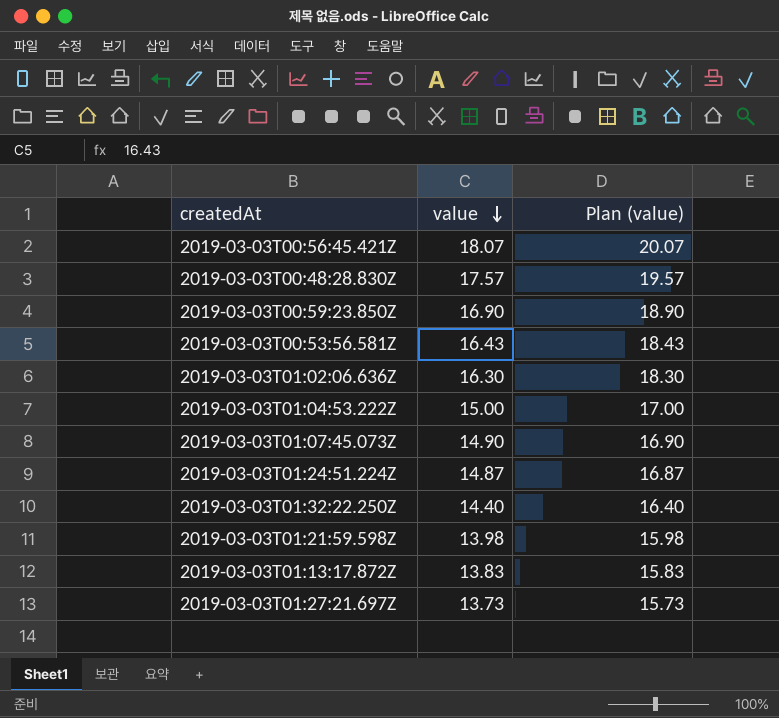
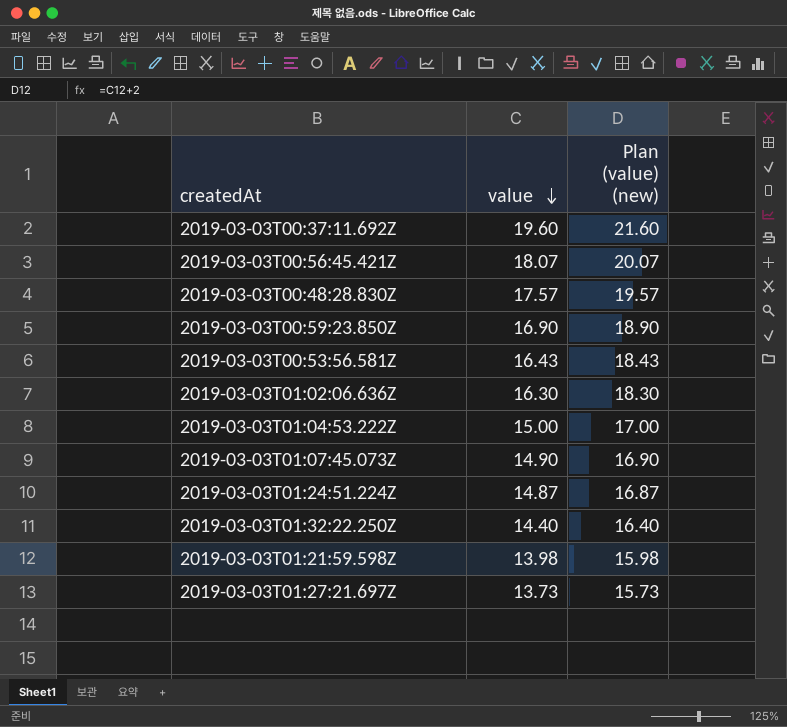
column name: Plan (value) -> Plan (value) (new)
row 2019-03-03T01:13:17.872Z: 13.83 | 15.83 -> none
row 2019-03-03T00:37:11.692Z: none -> 19.60 | 21.60

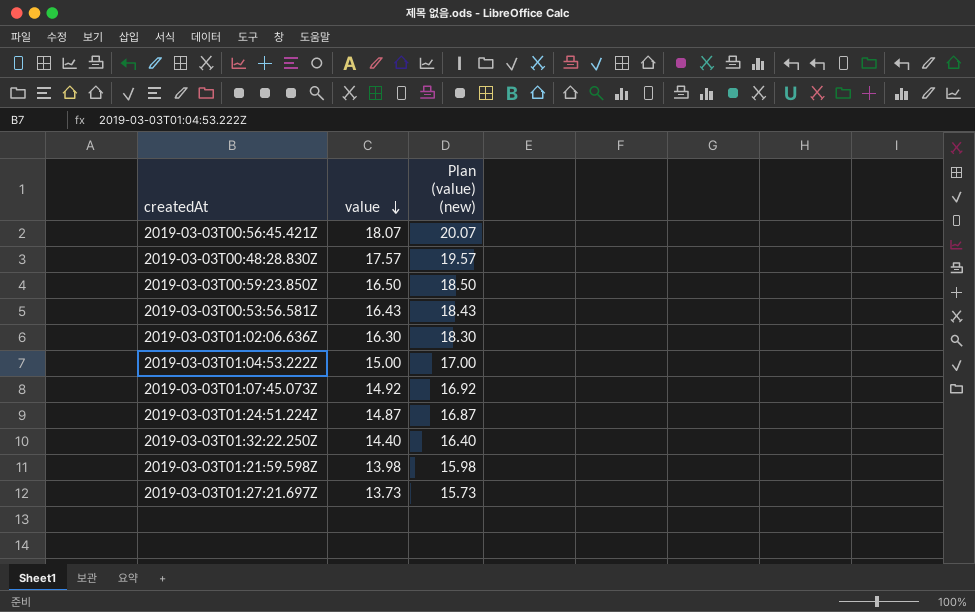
row 2019-03-03T00:37:11.692Z: 19.60 | 21.60 -> none
2019-03-03T00:59:23.850Z | value: 16.90 -> 16.50
2019-03-03T00:59:23.850Z | Plan (value) (new): 18.90 -> 18.50
2019-03-03T01:07:45.073Z | value: 14.90 -> 14.92
2019-03-03T01:07:45.073Z | Plan (value) (new): 16.90 -> 16.92

